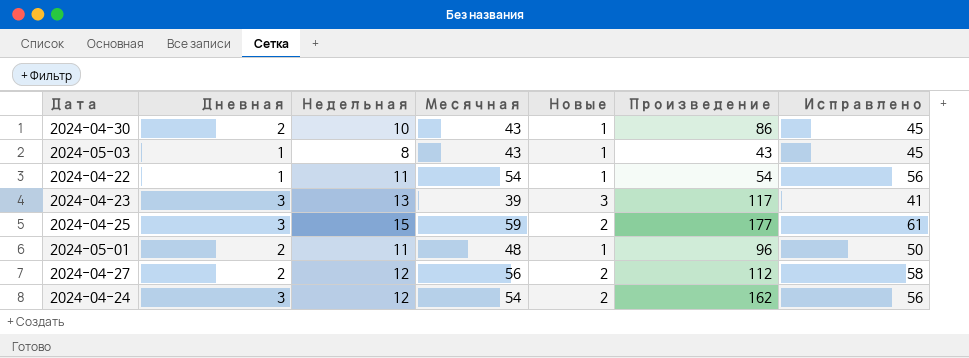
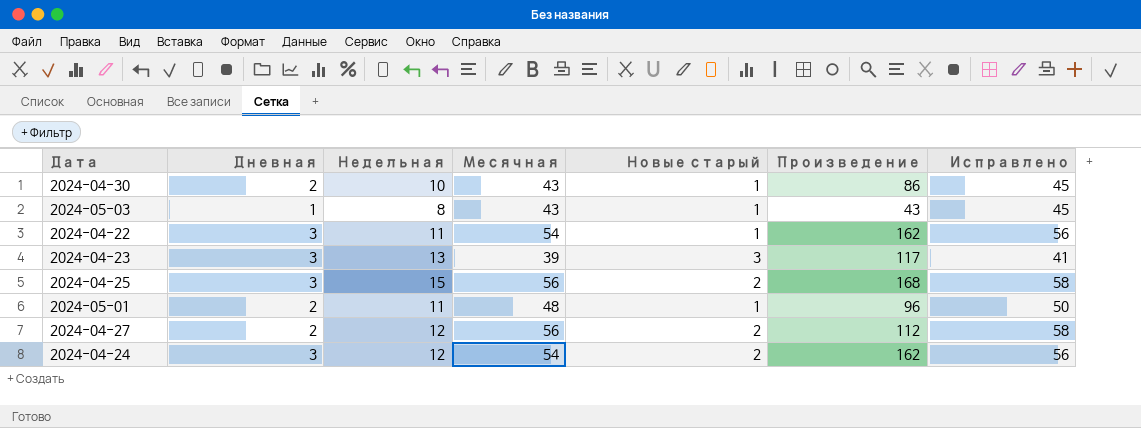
column name: Новые -> Новые старый
2024-04-22 | Дневная: 1 -> 3
2024-04-22 | Произведение: 54 -> 162
2024-04-25 | Месячная: 59 -> 56
2024-04-25 | Произведение: 177 -> 168
2024-04-25 | Исправлено: 61 -> 58

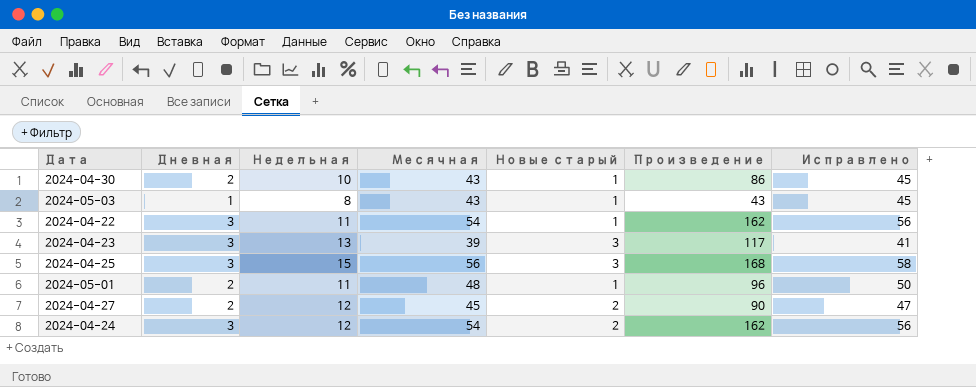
2024-04-25 | Новые старый: 2 -> 3
2024-04-27 | Месячная: 56 -> 45
2024-04-27 | Произведение: 112 -> 90
2024-04-27 | Исправлено: 58 -> 47

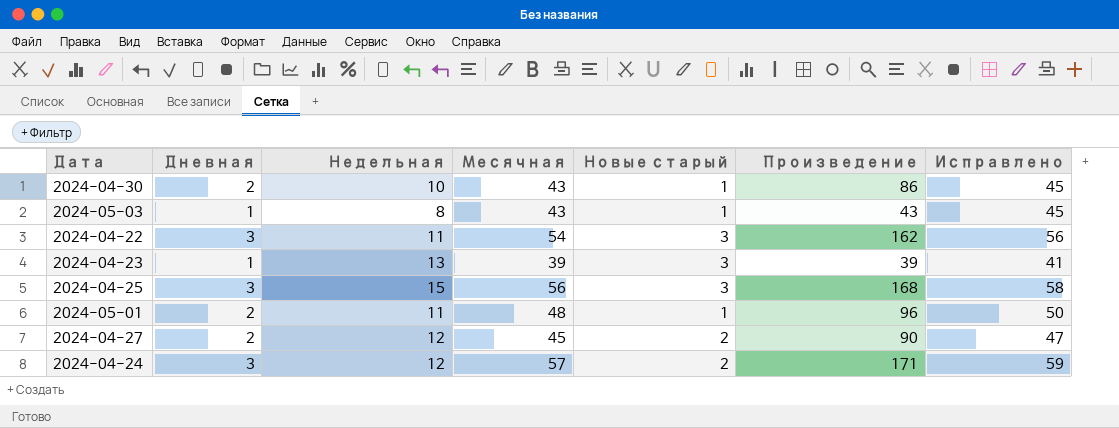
2024-04-22 | Новые старый: 1 -> 3
2024-04-23 | Дневная: 3 -> 1
2024-04-23 | Произведение: 117 -> 39
2024-04-24 | Месячная: 54 -> 57
2024-04-24 | Произведение: 162 -> 171
2024-04-24 | Исправлено: 56 -> 59

